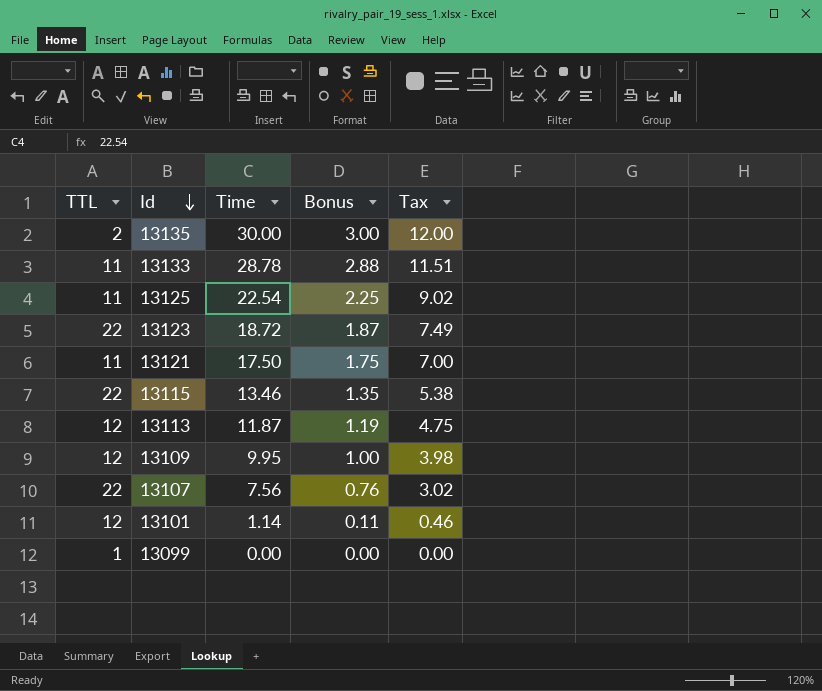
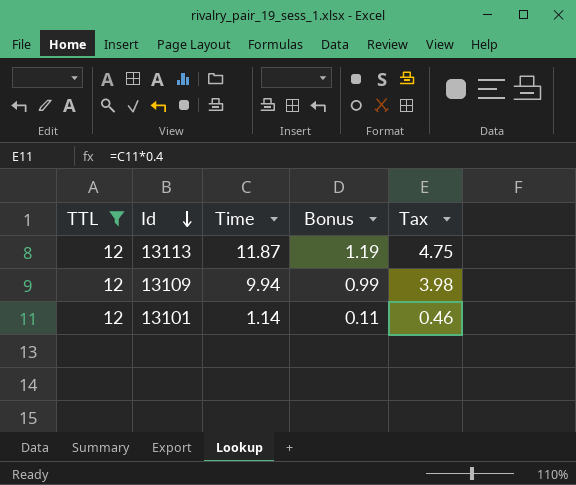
filter: none -> TTL = 12
13109 | Time: 9.95 -> 9.94
13109 | Bonus: 1.00 -> 0.99

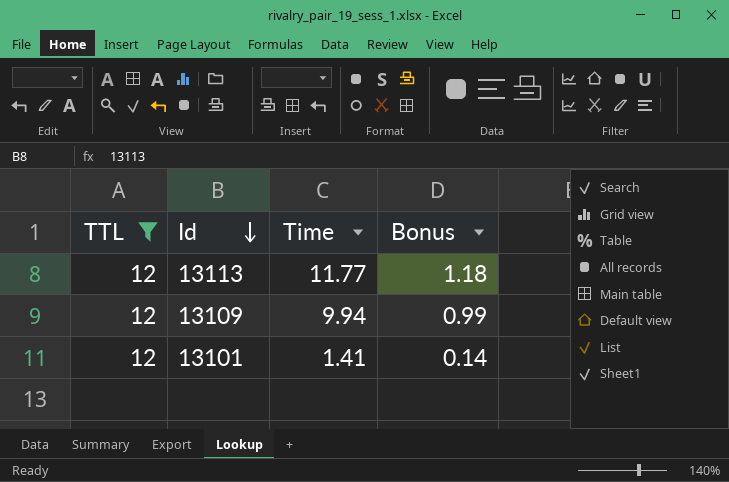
column Tax | formula: [Time] * 0.4 -> none
13113 | Time: 11.87 -> 11.77
13113 | Bonus: 1.19 -> 1.18
13101 | Time: 1.14 -> 1.41
13101 | Bonus: 0.11 -> 0.14

